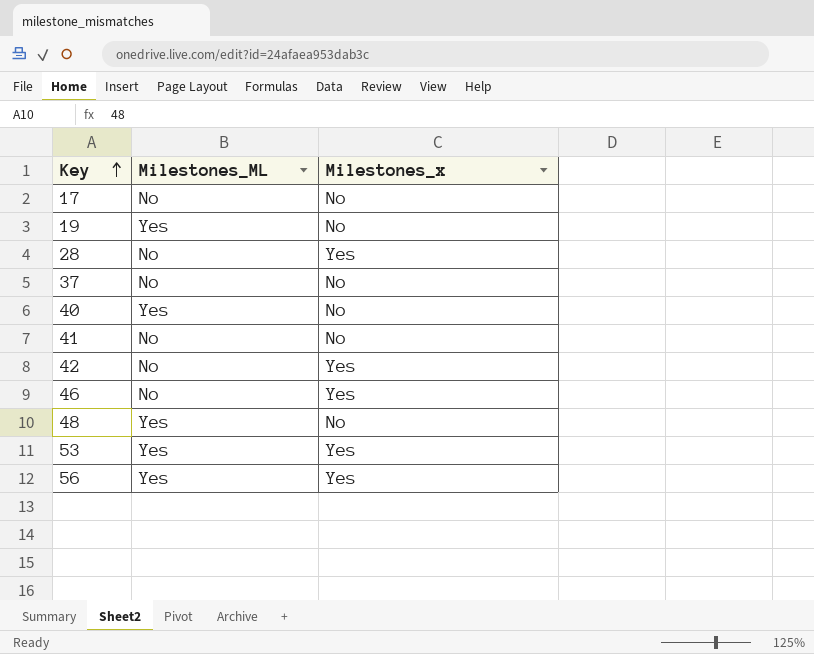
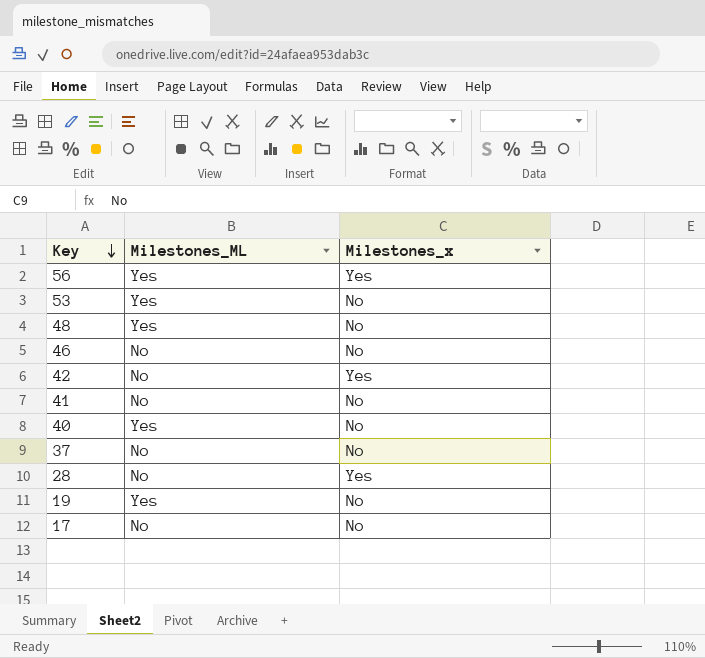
row order: Key ascending -> Key descending
53 | Milestones_x: Yes -> No
46 | Milestones_x: Yes -> No

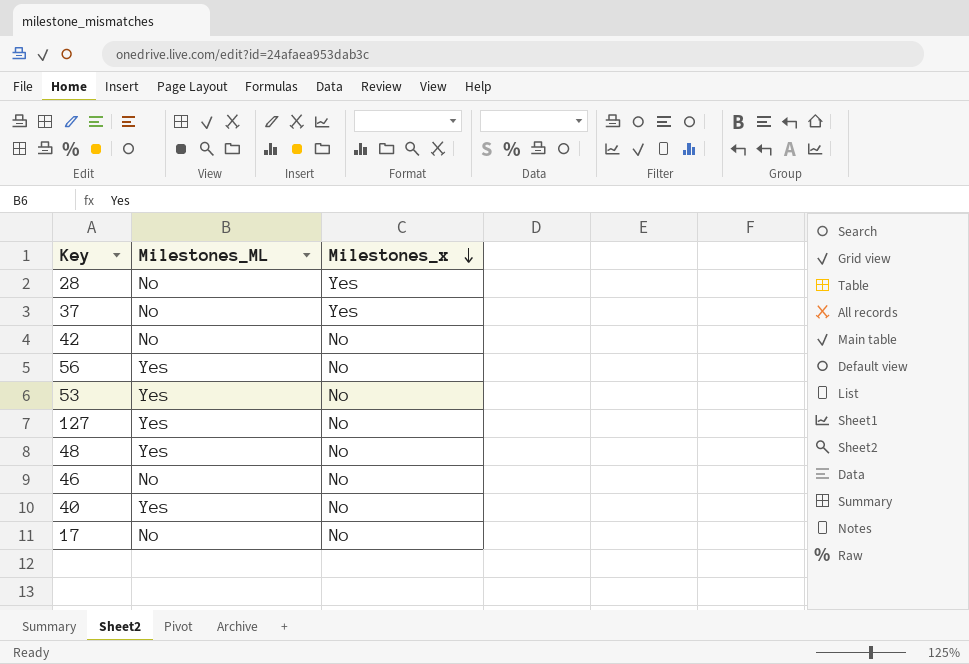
row order: Key descending -> Milestones_x descending
row 41: No | No -> none
row 19: Yes | No -> none
37 | Milestones_x: No -> Yes
42 | Milestones_x: Yes -> No
56 | Milestones_x: Yes -> No
row 127: none -> Yes | No

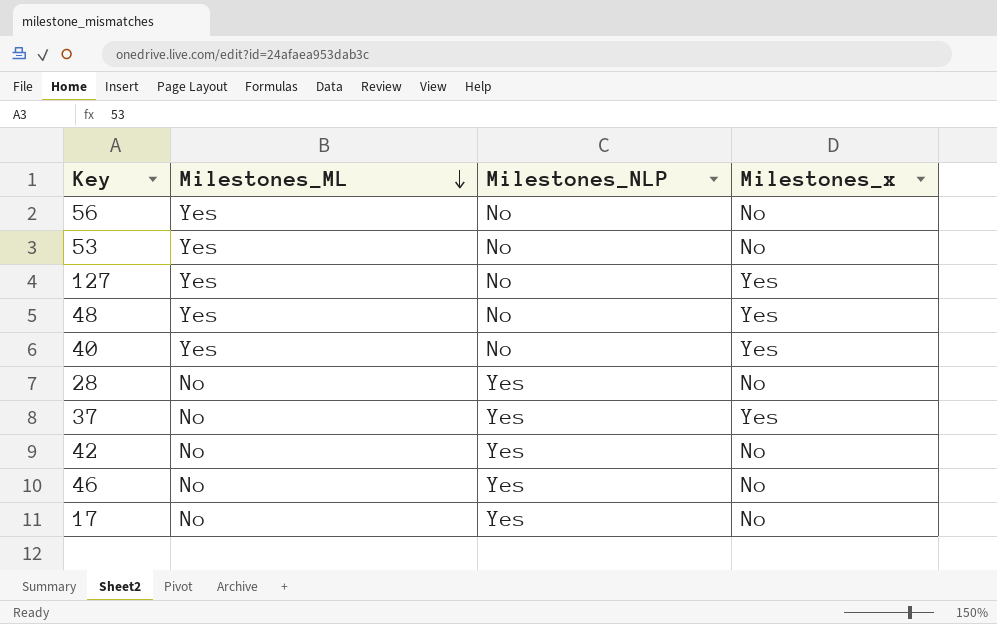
row order: Milestones_x descending -> Milestones_ML descending
column Milestones_NLP | position: none -> 3
127 | Milestones_x: No -> Yes
48 | Milestones_x: No -> Yes
40 | Milestones_x: No -> Yes
28 | Milestones_x: Yes -> No

